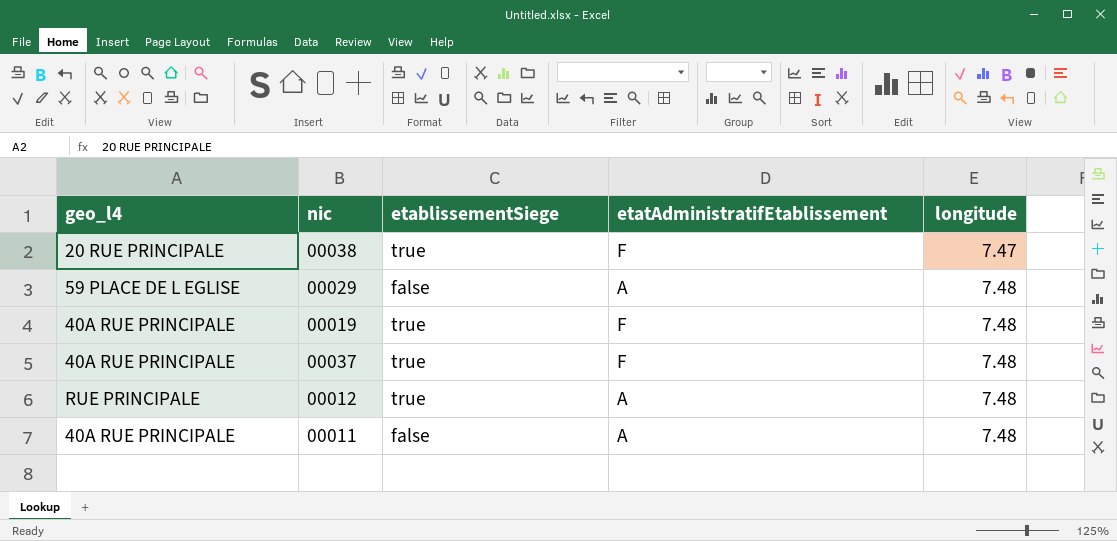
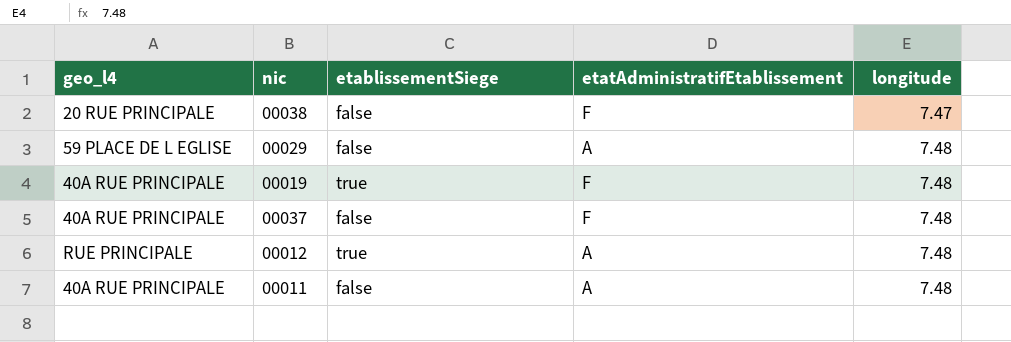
00038 | etablissementSiege: true -> false
00037 | etablissementSiege: true -> false

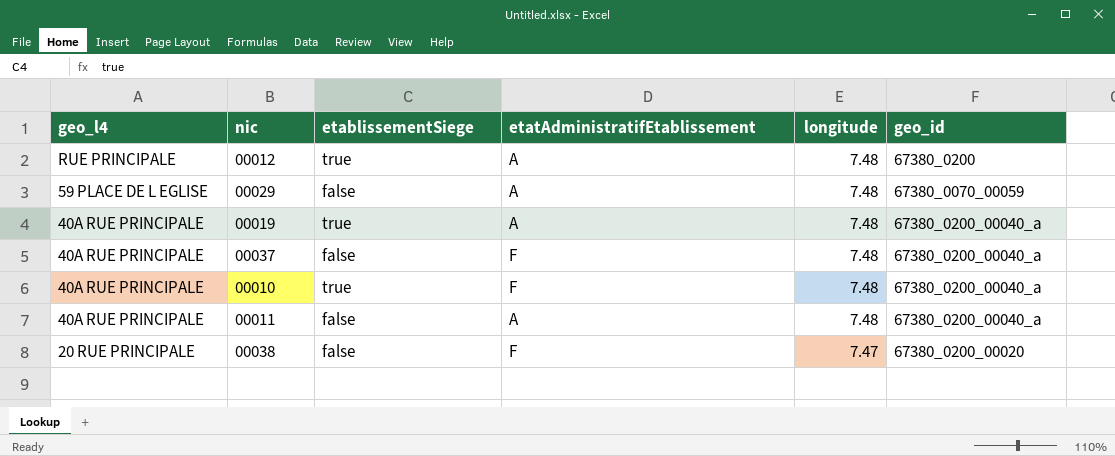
row order: longitude ascending -> geo_l4 descending
column geo_id | position: none -> 6
00019 | etatAdministratifEtablissement: F -> A
row 00010: none -> 40A RUE PRINCIPALE | true | F | 7.48 | 67380_0200_00040_a

